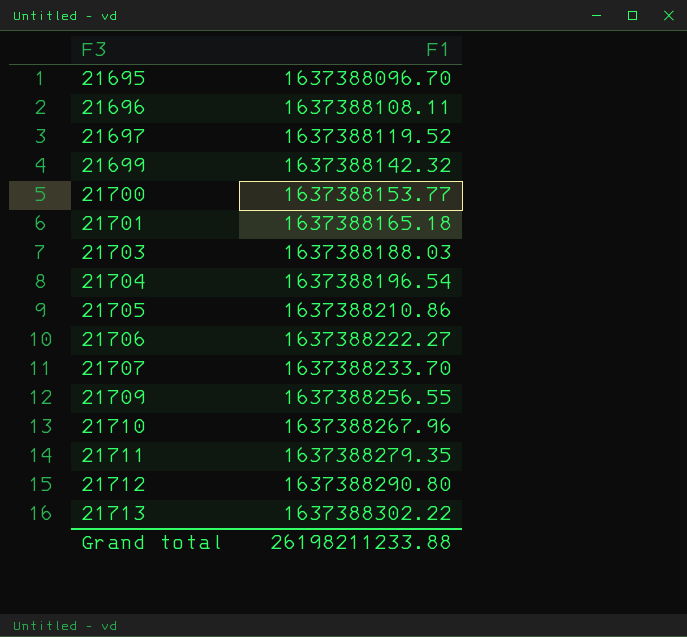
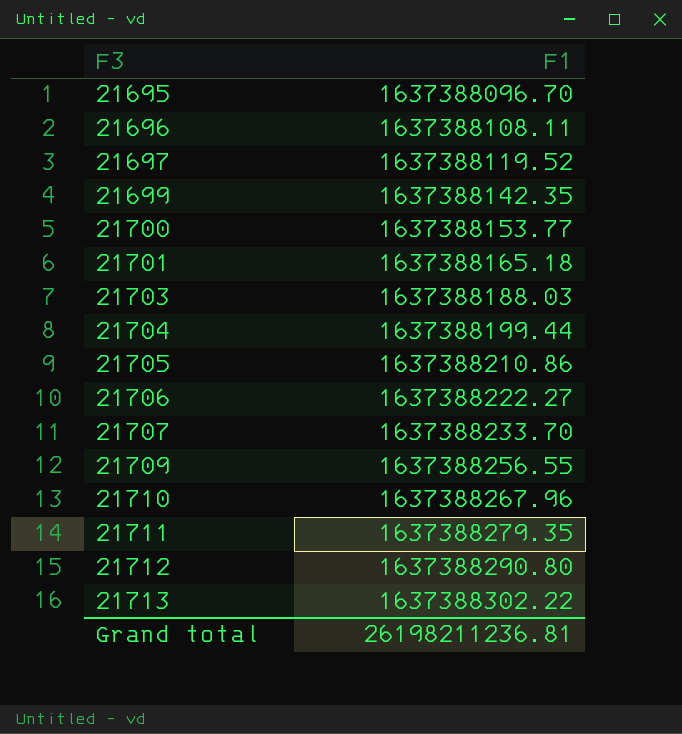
21699 | F1: 1637388142.32 -> 1637388142.35
21704 | F1: 1637388196.54 -> 1637388199.44
Grand total | F1: 26198211233.88 -> 26198211236.81

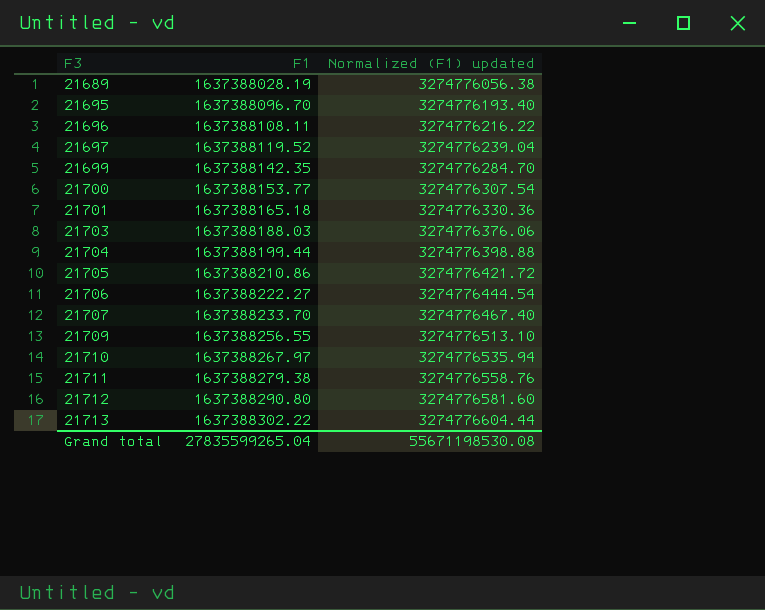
column Normalized (F1) updated | formula: none -> [F1] * 2
row 21689: none -> 1637388028.19 | 3274776056.38
21710 | F1: 1637388267.96 -> 1637388267.97
21711 | F1: 1637388279.35 -> 1637388279.38
Grand total | F1: 26198211236.81 -> 27835599265.04

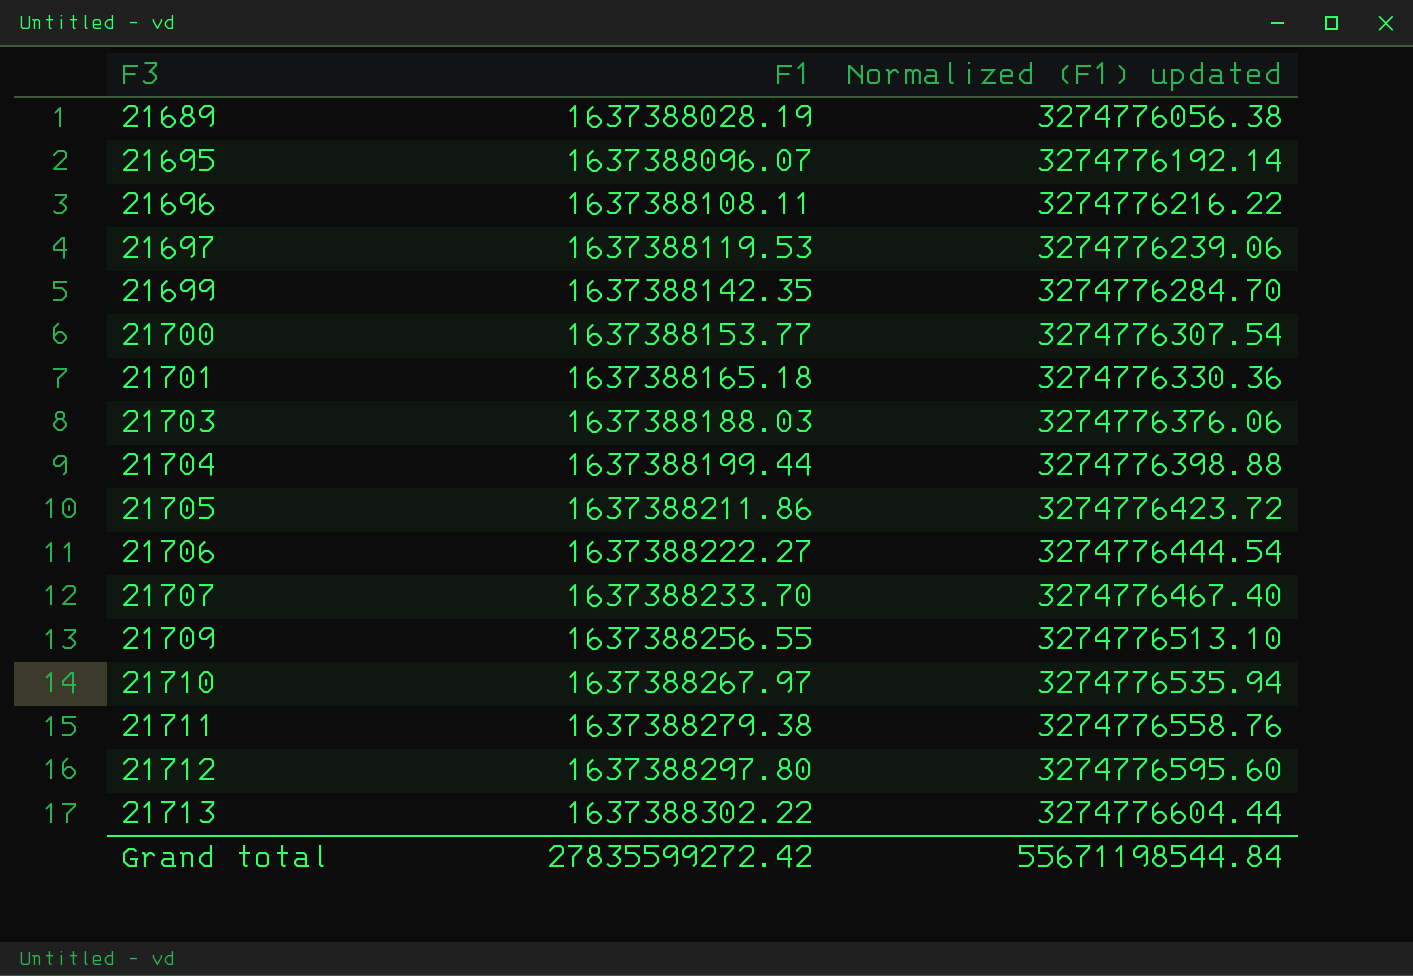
21695 | F1: 1637388096.70 -> 1637388096.07
21695 | Normalized (F1) updated: 3274776193.40 -> 3274776192.14
21697 | F1: 1637388119.52 -> 1637388119.53
21697 | Normalized (F1) updated: 3274776239.04 -> 3274776239.06
21705 | F1: 1637388210.86 -> 1637388211.86
21705 | Normalized (F1) updated: 3274776421.72 -> 3274776423.72
21712 | F1: 1637388290.80 -> 1637388297.80
21712 | Normalized (F1) updated: 3274776581.60 -> 3274776595.60
Grand total | F1: 27835599265.04 -> 27835599272.42
Grand total | Normalized (F1) updated: 55671198530.08 -> 55671198544.84

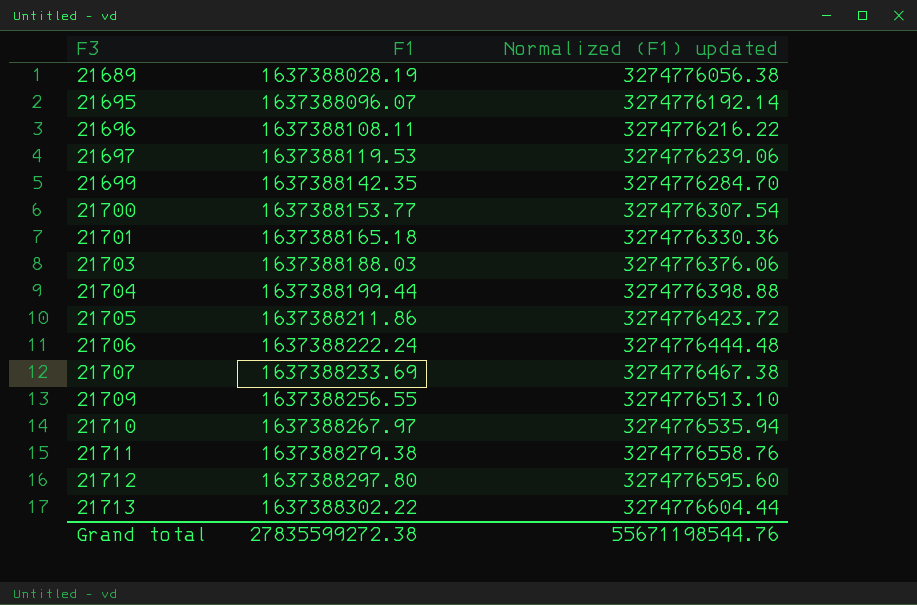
21706 | F1: 1637388222.27 -> 1637388222.24
21706 | Normalized (F1) updated: 3274776444.54 -> 3274776444.48
21707 | F1: 1637388233.70 -> 1637388233.69
21707 | Normalized (F1) updated: 3274776467.40 -> 3274776467.38
Grand total | F1: 27835599272.42 -> 27835599272.38
Grand total | Normalized (F1) updated: 55671198544.84 -> 55671198544.76

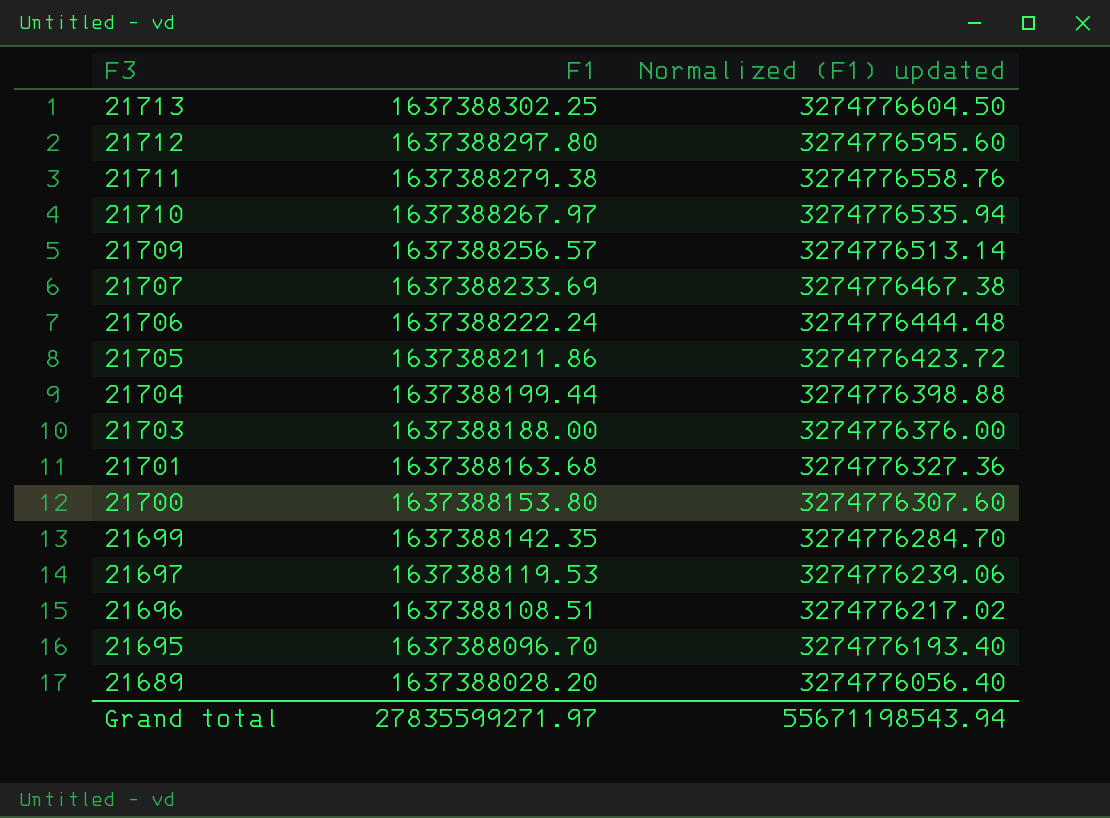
row order: F3 ascending -> F3 descending
21713 | F1: 1637388302.22 -> 1637388302.25
21713 | Normalized (F1) updated: 3274776604.44 -> 3274776604.50
21709 | F1: 1637388256.55 -> 1637388256.57
21709 | Normalized (F1) updated: 3274776513.10 -> 3274776513.14
21703 | F1: 1637388188.03 -> 1637388188.00
21703 | Normalized (F1) updated: 3274776376.06 -> 3274776376.00
21701 | F1: 1637388165.18 -> 1637388163.68
21701 | Normalized (F1) updated: 3274776330.36 -> 3274776327.36
21700 | F1: 1637388153.77 -> 1637388153.80
21700 | Normalized (F1) updated: 3274776307.54 -> 3274776307.60
21696 | F1: 1637388108.11 -> 1637388108.51
21696 | Normalized (F1) updated: 3274776216.22 -> 3274776217.02
21695 | F1: 1637388096.07 -> 1637388096.70
21695 | Normalized (F1) updated: 3274776192.14 -> 3274776193.40
21689 | F1: 1637388028.19 -> 1637388028.20
21689 | Normalized (F1) updated: 3274776056.38 -> 3274776056.40
Grand total | F1: 27835599272.38 -> 27835599271.97
Grand total | Normalized (F1) updated: 55671198544.76 -> 55671198543.94

